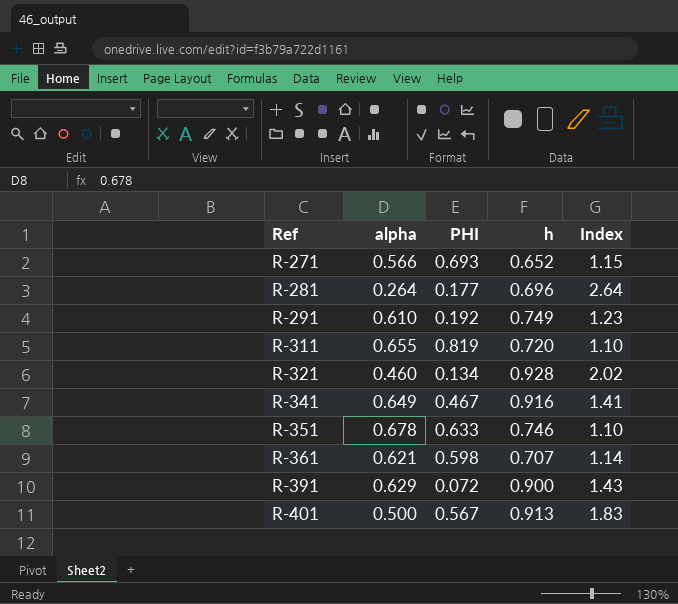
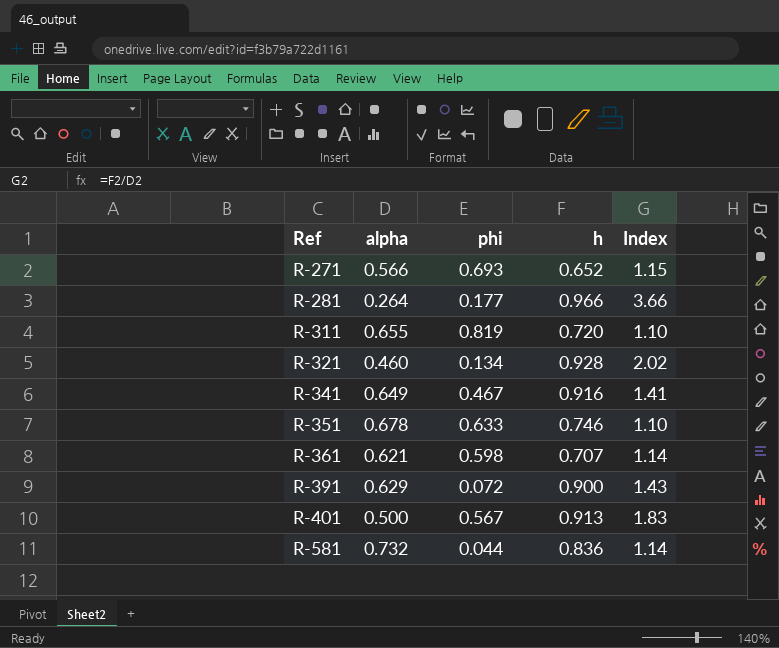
column name: PHI -> phi
row R-291: 0.610 | 0.192 | 0.749 | 1.23 -> none
R-281 | h: 0.696 -> 0.966
R-281 | Index: 2.64 -> 3.66
row R-581: none -> 0.732 | 0.044 | 0.836 | 1.14

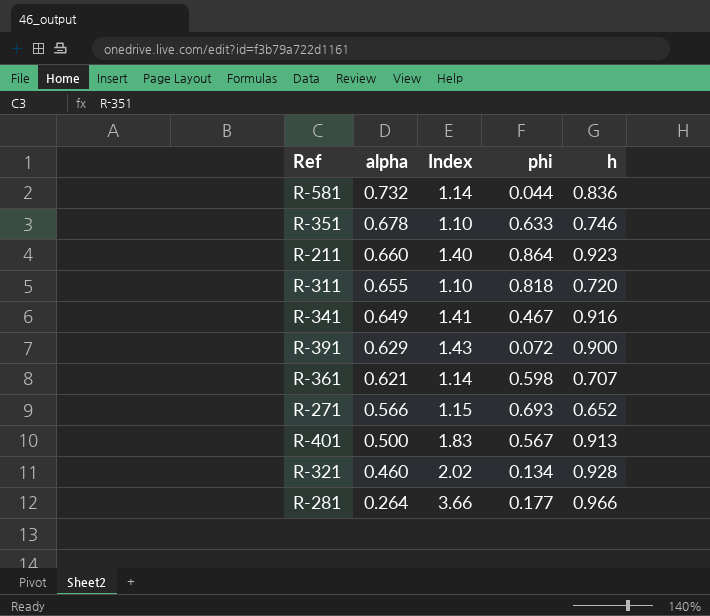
row order: Ref ascending -> alpha descending
column Index | position: 5 -> 3
row R-211: none -> 0.660 | 1.40 | 0.864 | 0.923
R-311 | phi: 0.819 -> 0.818

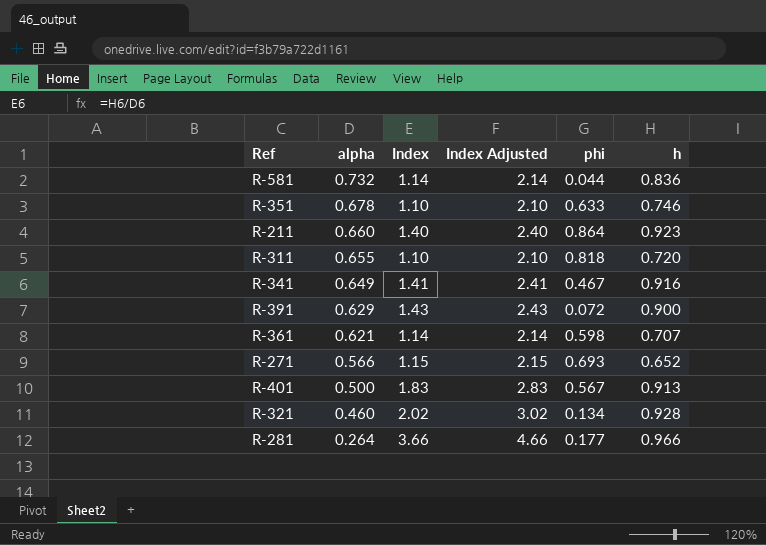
column Index Adjusted | formula: none -> [Index] + 1

